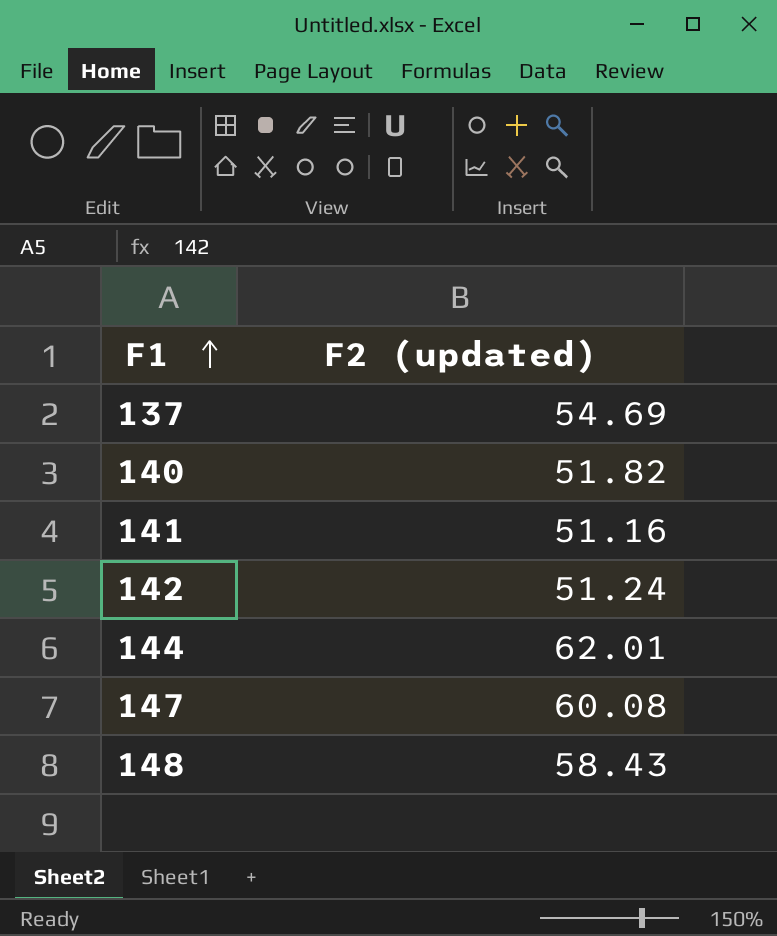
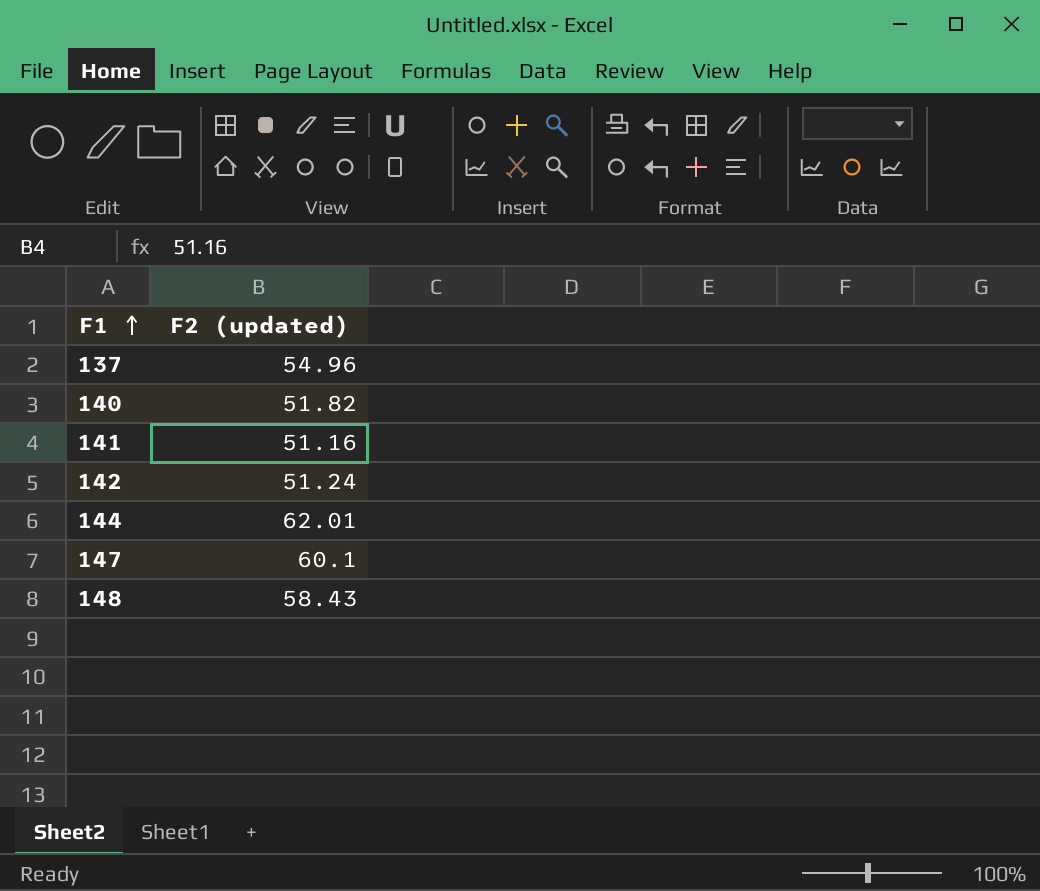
137 | F2 (updated): 54.69 -> 54.96
147 | F2 (updated): 60.08 -> 60.1

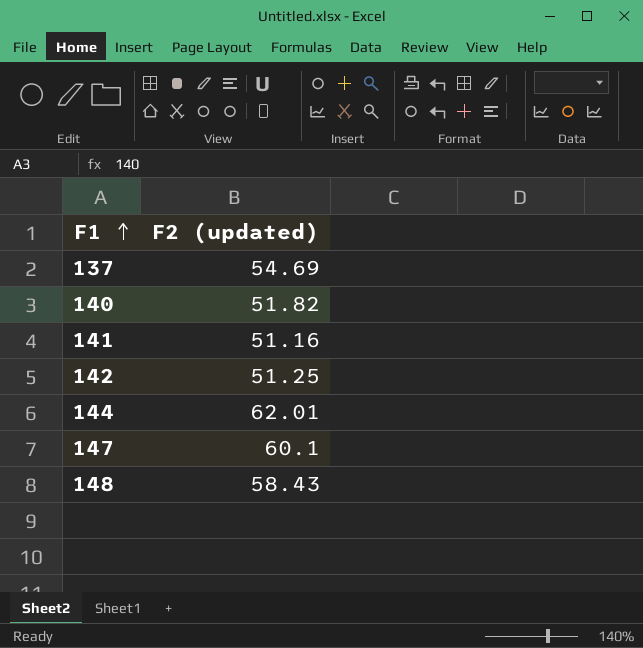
137 | F2 (updated): 54.96 -> 54.69
142 | F2 (updated): 51.24 -> 51.25

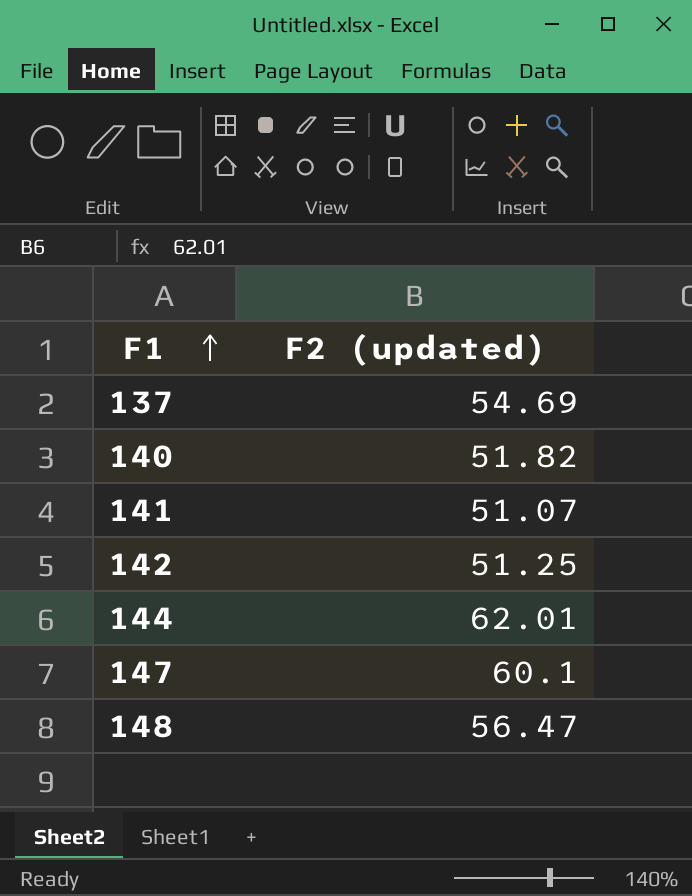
141 | F2 (updated): 51.16 -> 51.07
148 | F2 (updated): 58.43 -> 56.47

